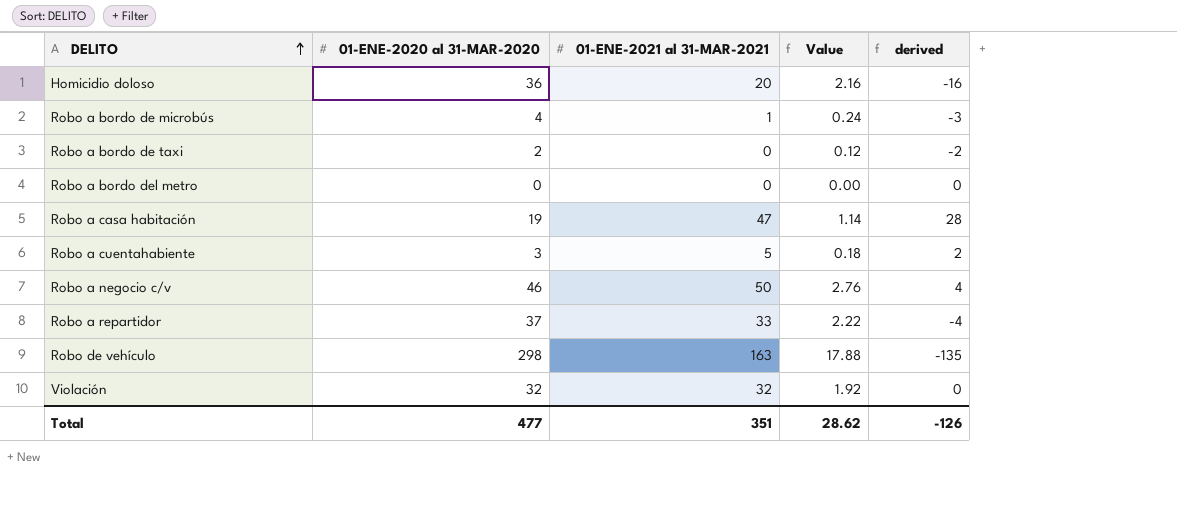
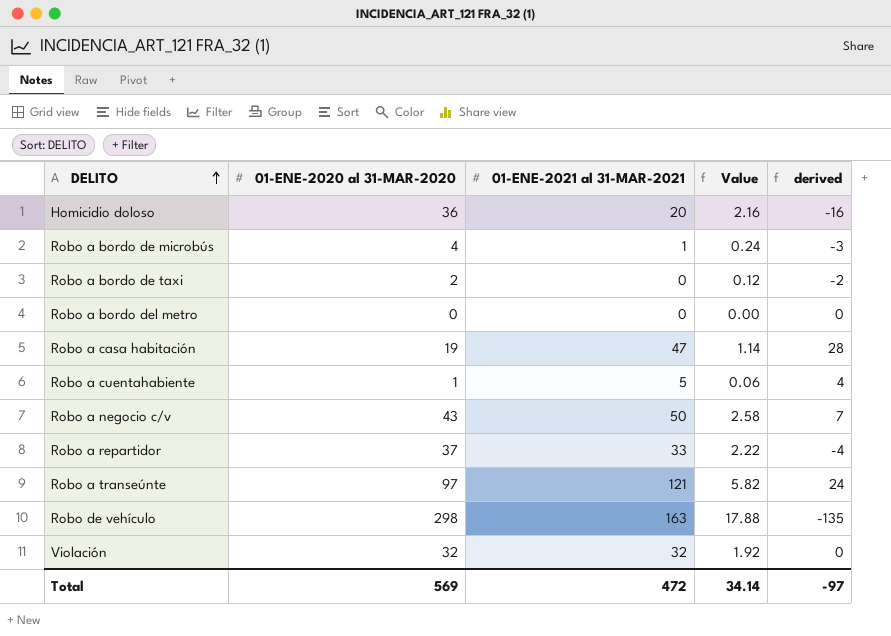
Robo a cuentahabiente | 01-ENE-2020 al 31-MAR-2020: 3 -> 1
Robo a cuentahabiente | Value: 0.18 -> 0.06
Robo a cuentahabiente | derived: 2 -> 4
Robo a negocio c/v | 01-ENE-2020 al 31-MAR-2020: 46 -> 43
Robo a negocio c/v | Value: 2.76 -> 2.58
Robo a negocio c/v | derived: 4 -> 7
row Robo a transeúnte: none -> 97 | 121 | 5.82 | 24
Total | 01-ENE-2020 al 31-MAR-2020: 477 -> 569
Total | 01-ENE-2021 al 31-MAR-2021: 351 -> 472
Total | Value: 28.62 -> 34.14
Total | derived: -126 -> -97

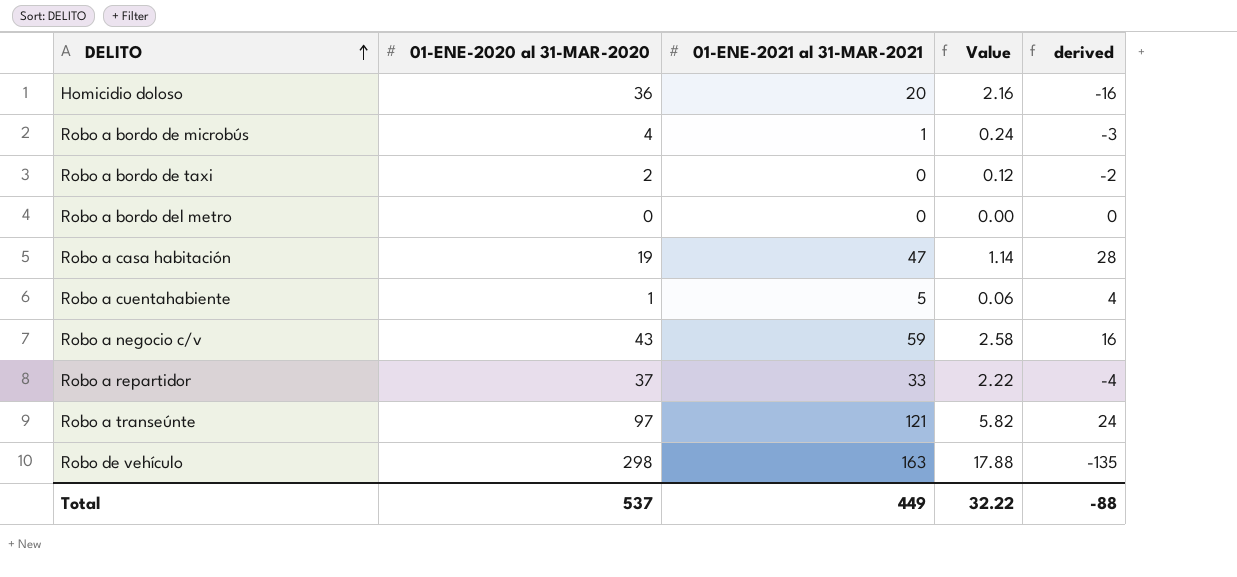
row Violación: 32 | 32 | 1.92 | 0 -> none
Robo a negocio c/v | 01-ENE-2021 al 31-MAR-2021: 50 -> 59
Robo a negocio c/v | derived: 7 -> 16
Total | 01-ENE-2020 al 31-MAR-2020: 569 -> 537
Total | 01-ENE-2021 al 31-MAR-2021: 472 -> 449
Total | Value: 34.14 -> 32.22
Total | derived: -97 -> -88

